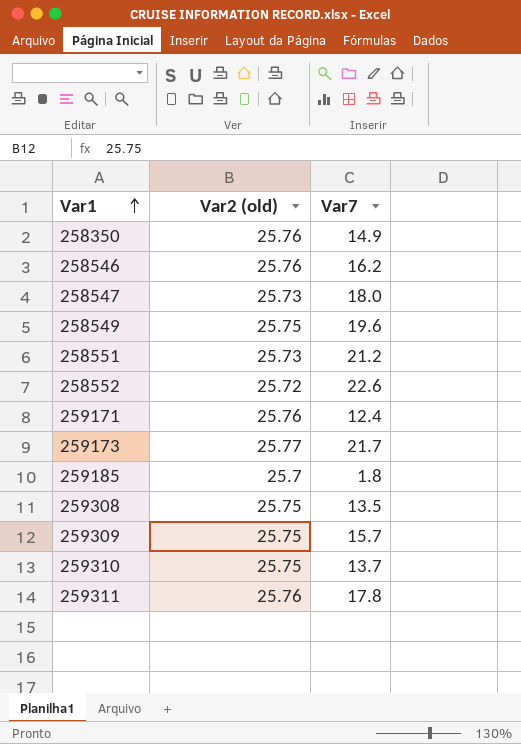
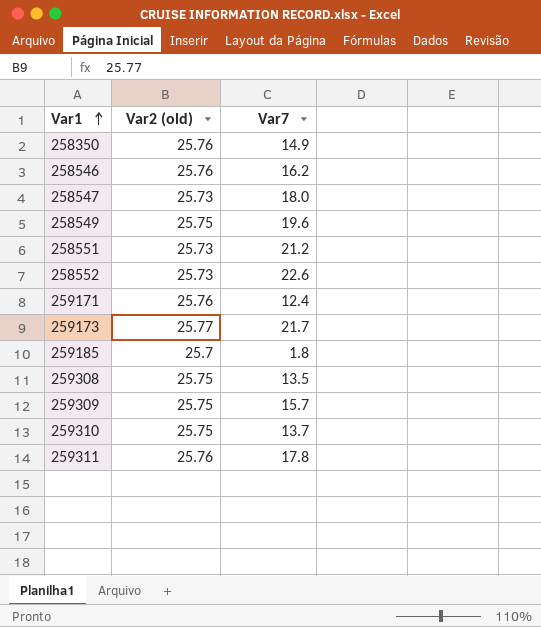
258552 | Var2 (old): 25.72 -> 25.73

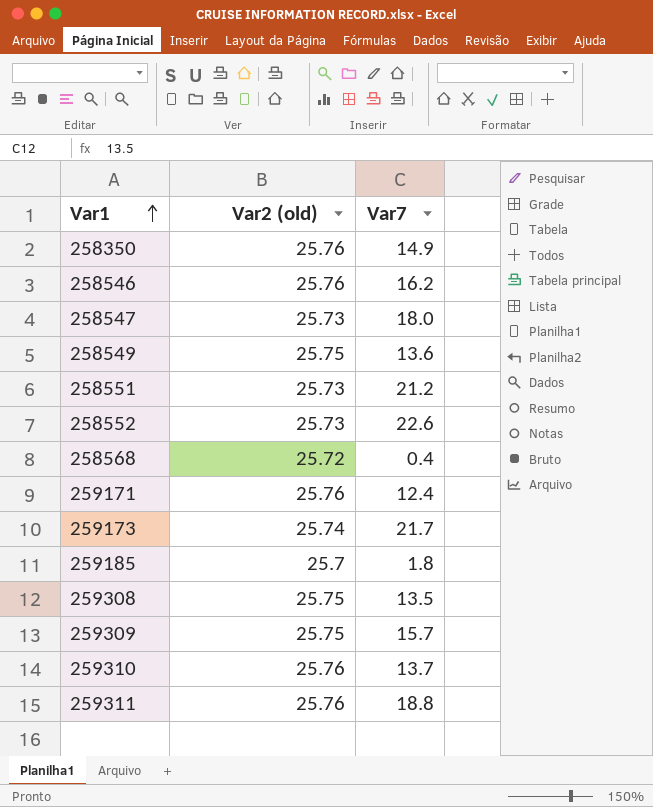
258549 | Var7: 19.6 -> 13.6
row 258568: none -> 25.72 | 0.4
259173 | Var2 (old): 25.77 -> 25.74
259310 | Var2 (old): 25.75 -> 25.76
259311 | Var7: 17.8 -> 18.8

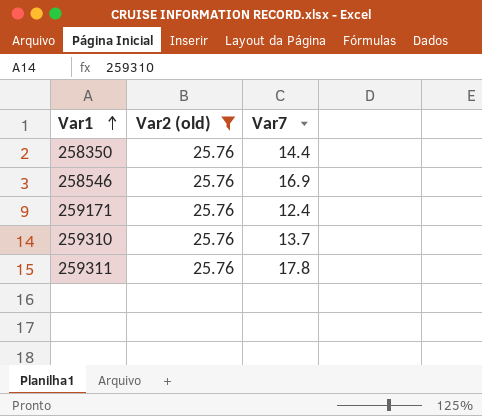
filter: none -> Var2 (old) = 25.76
258350 | Var7: 14.9 -> 14.4
258546 | Var7: 16.2 -> 16.9
259311 | Var7: 18.8 -> 17.8

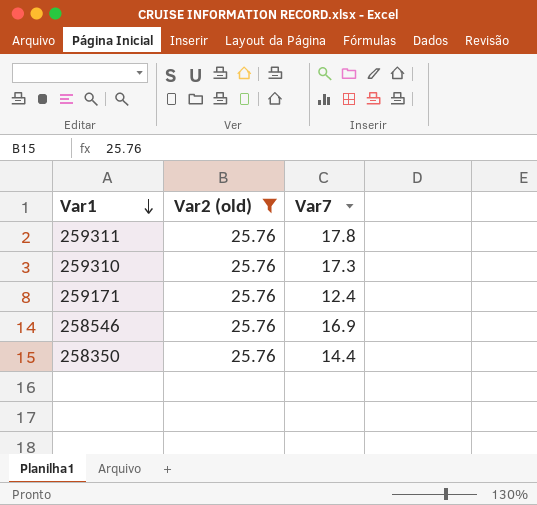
row order: Var1 ascending -> Var1 descending
259310 | Var7: 13.7 -> 17.3

